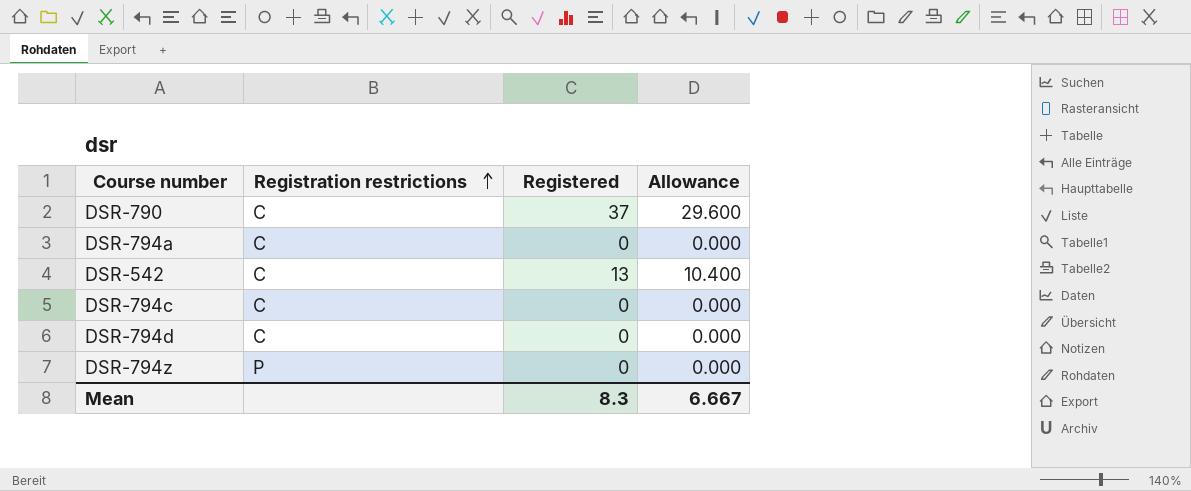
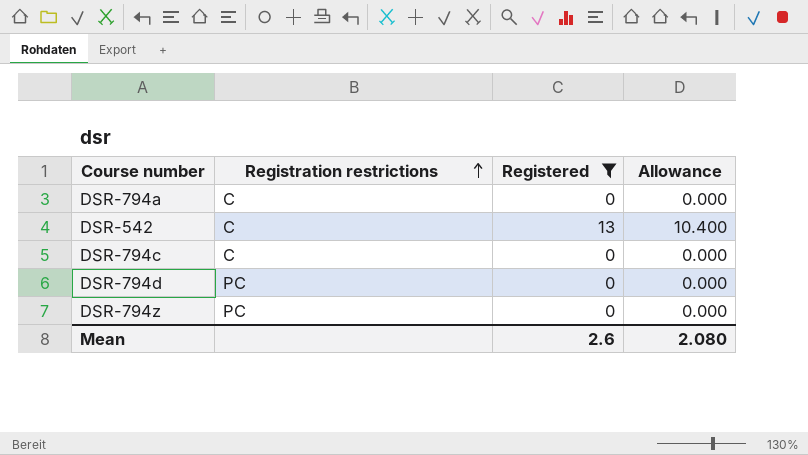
filter: none -> Registered != 37
DSR-794d | Registration restrictions: C -> PC
DSR-794z | Registration restrictions: P -> PC
Mean | Registered: 8.3 -> 2.6
Mean | Allowance: 6.667 -> 2.080

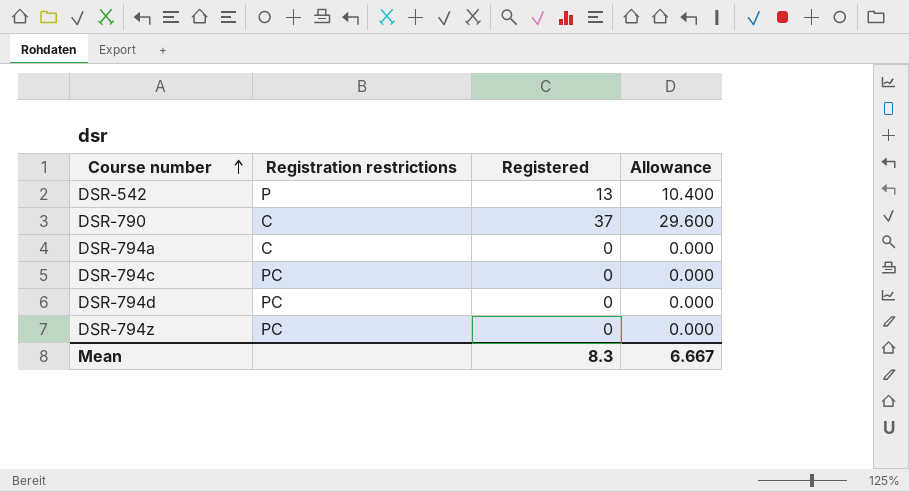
filter: Registered != 37 -> none
row order: Registration restrictions ascending -> Course number ascending
DSR-542 | Registration restrictions: C -> P
DSR-794c | Registration restrictions: C -> PC
Mean | Registered: 2.6 -> 8.3
Mean | Allowance: 2.080 -> 6.667

